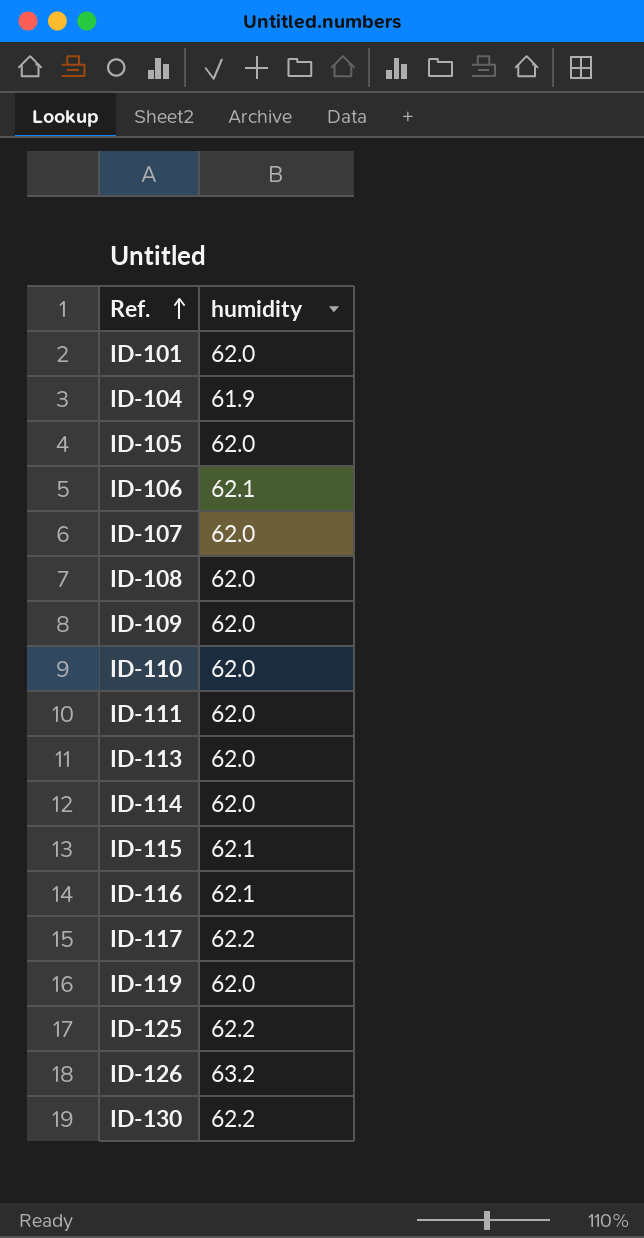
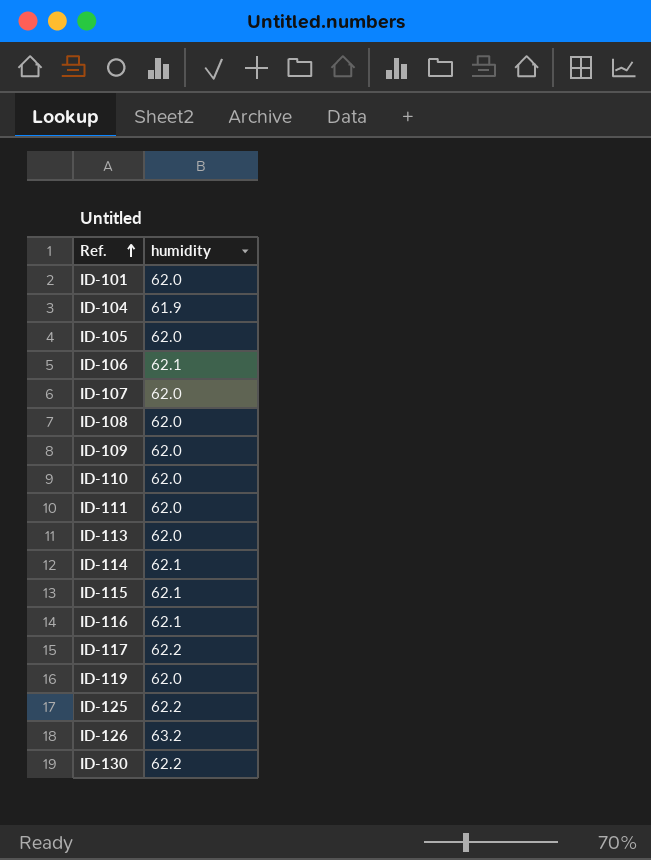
ID-114 | humidity: 62.0 -> 62.1

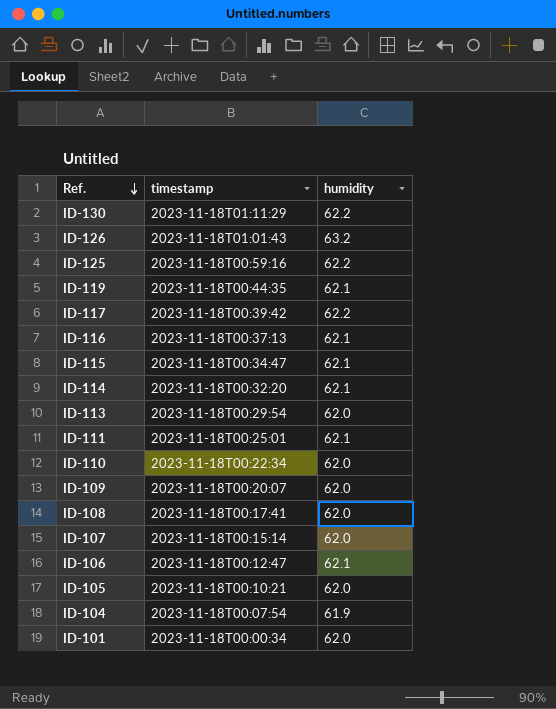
row order: Ref. ascending -> Ref. descending
column timestamp | position: none -> 2
ID-119 | humidity: 62.0 -> 62.1
ID-111 | humidity: 62.0 -> 62.1

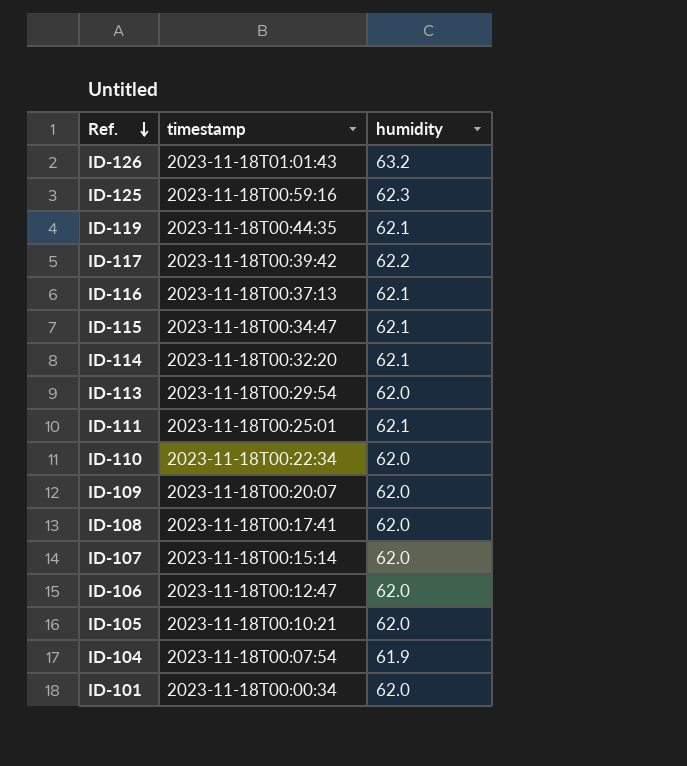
row ID-130: 2023-11-18T01:11:29 | 62.2 -> none
ID-125 | humidity: 62.2 -> 62.3
ID-106 | humidity: 62.1 -> 62.0

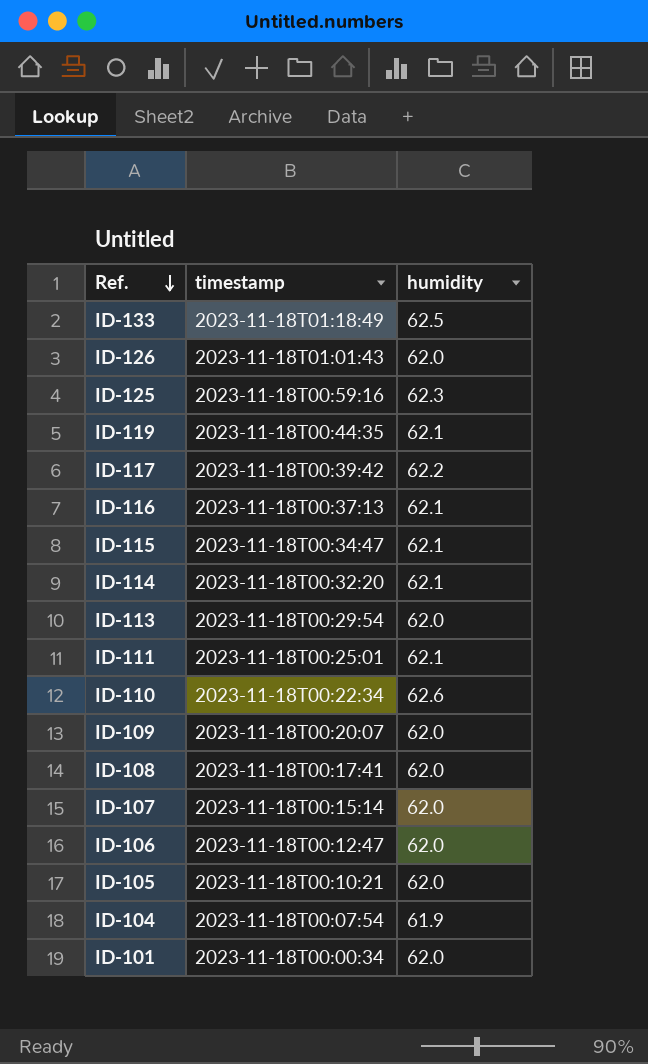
row ID-133: none -> 2023-11-18T01:18:49 | 62.5
ID-126 | humidity: 63.2 -> 62.0
ID-110 | humidity: 62.0 -> 62.6

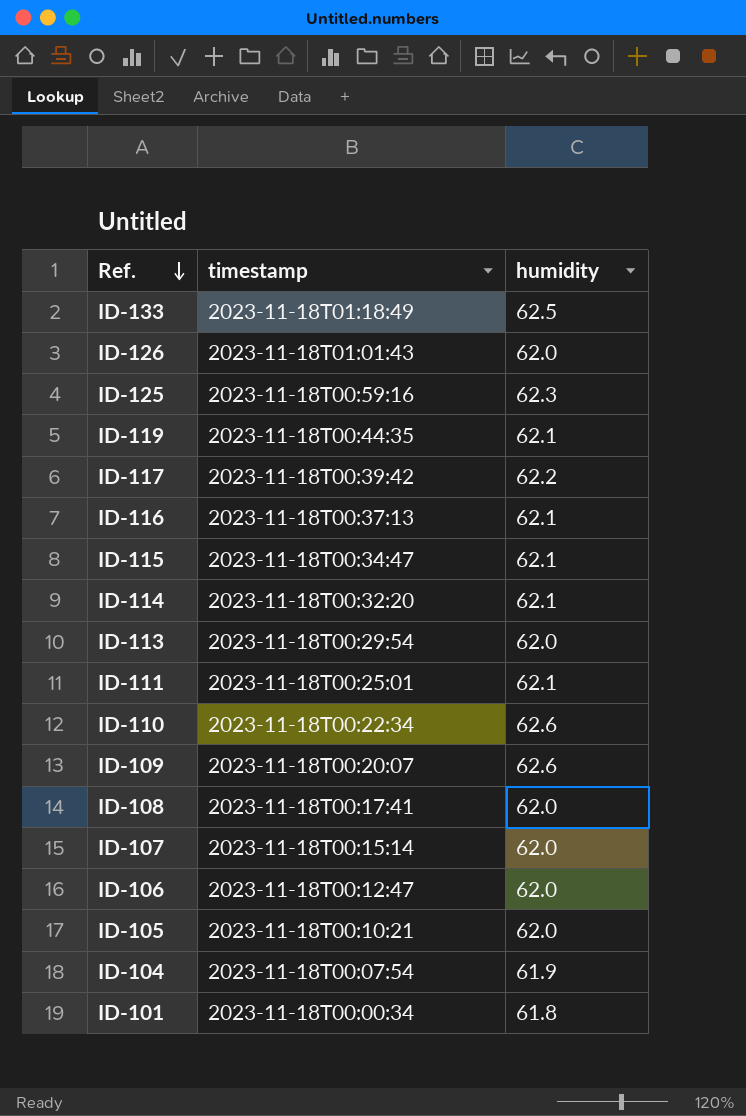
ID-109 | humidity: 62.0 -> 62.6
ID-101 | humidity: 62.0 -> 61.8

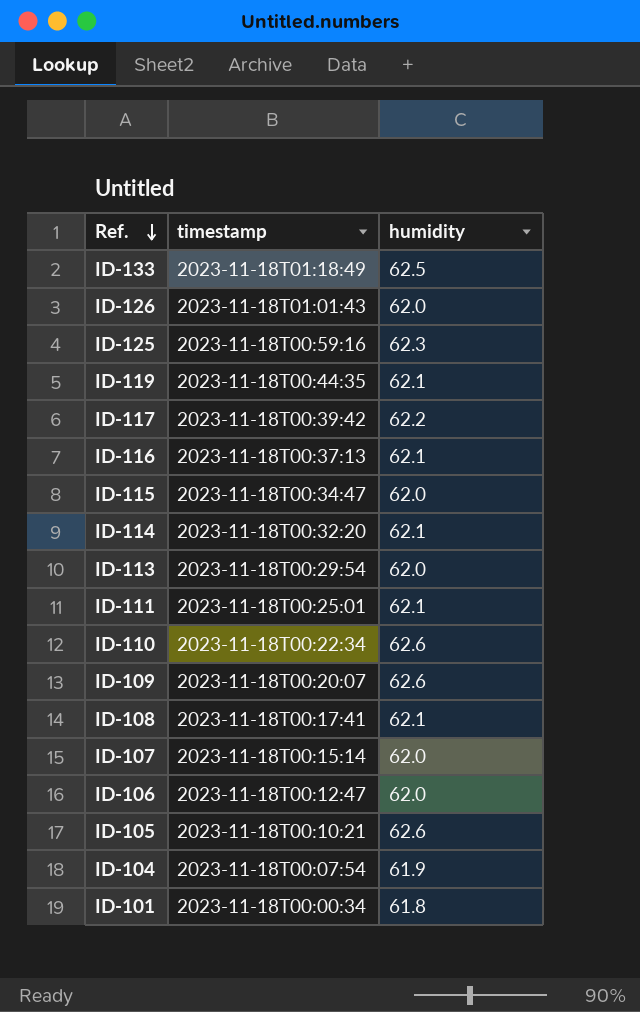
ID-115 | humidity: 62.1 -> 62.0
ID-108 | humidity: 62.0 -> 62.1
ID-105 | humidity: 62.0 -> 62.6

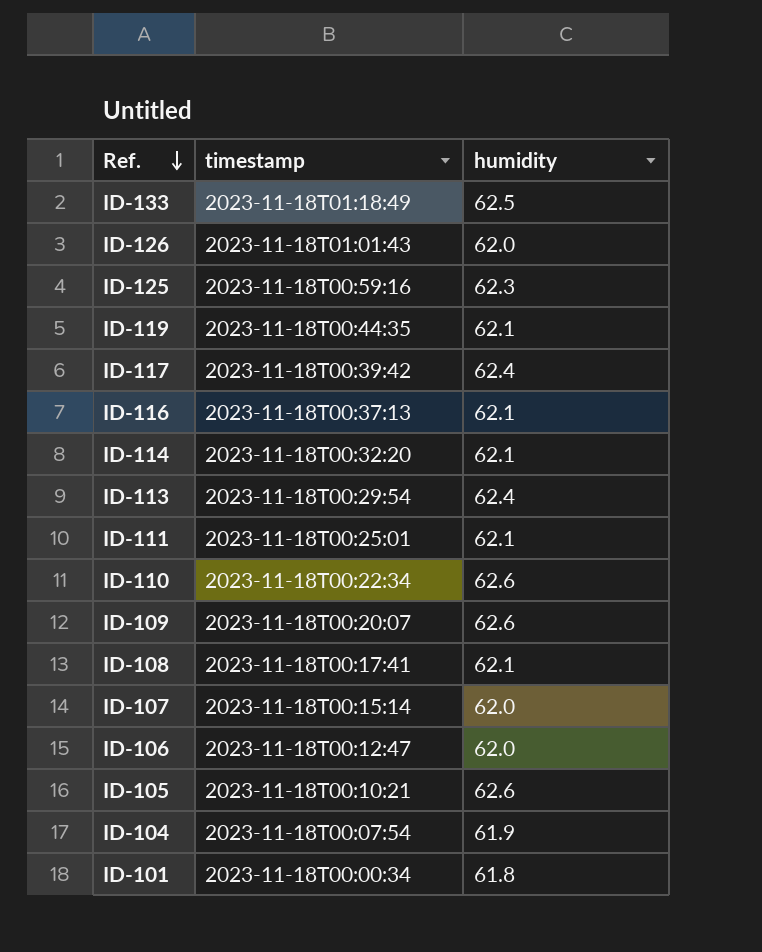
row ID-115: 2023-11-18T00:34:47 | 62.0 -> none
ID-117 | humidity: 62.2 -> 62.4
ID-113 | humidity: 62.0 -> 62.4

